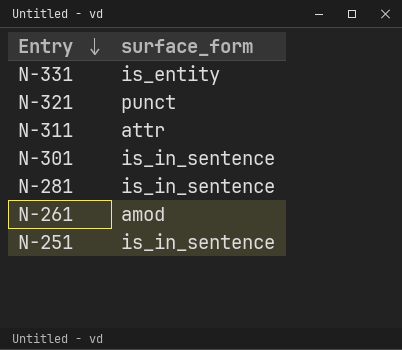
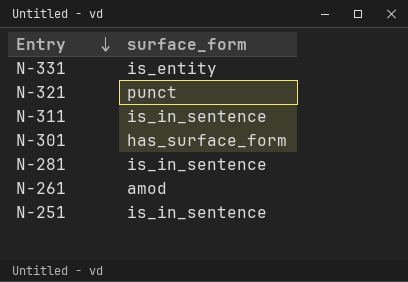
N-311 | surface_form: attr -> is_in_sentence
N-301 | surface_form: is_in_sentence -> has_surface_form

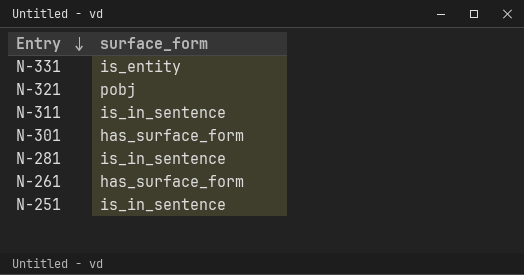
N-321 | surface_form: punct -> pobj
N-261 | surface_form: amod -> has_surface_form

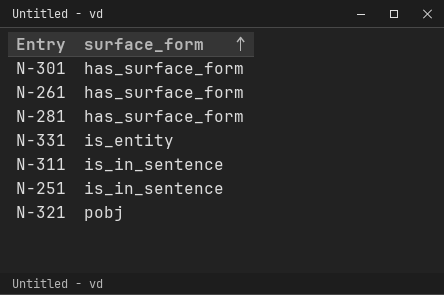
row order: Entry descending -> surface_form ascending
N-281 | surface_form: is_in_sentence -> has_surface_form

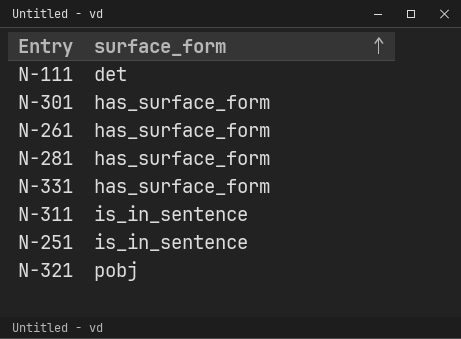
row N-111: none -> det
N-331 | surface_form: is_entity -> has_surface_form

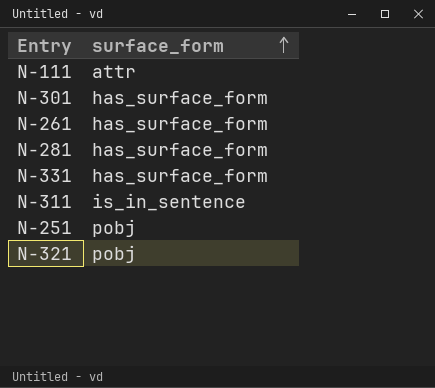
N-111 | surface_form: det -> attr
N-251 | surface_form: is_in_sentence -> pobj

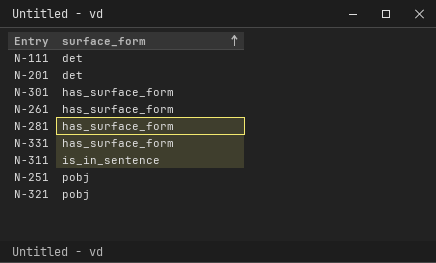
N-111 | surface_form: attr -> det
row N-201: none -> det

